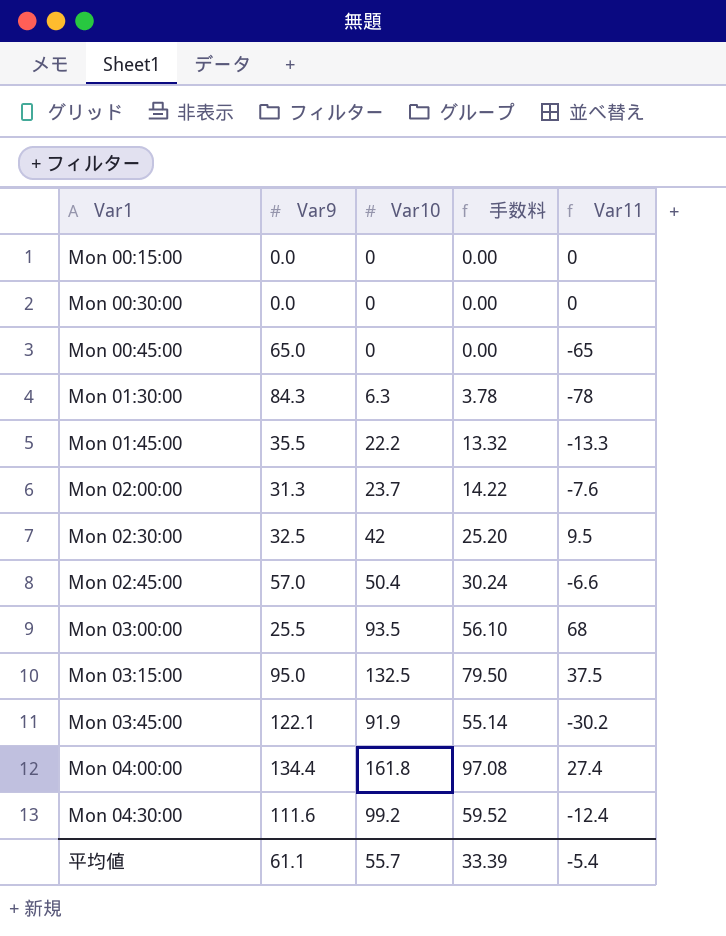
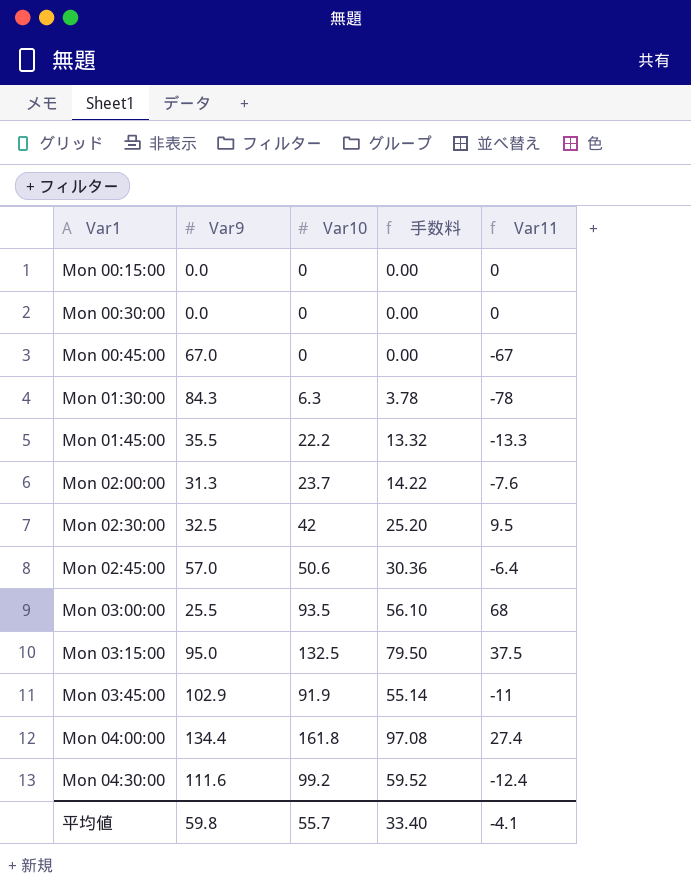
Mon 00:45:00 | Var9: 65.0 -> 67.0
Mon 00:45:00 | Var11: -65 -> -67
Mon 02:45:00 | Var10: 50.4 -> 50.6
Mon 02:45:00 | 手数料: 30.24 -> 30.36
Mon 02:45:00 | Var11: -6.6 -> -6.4
Mon 03:45:00 | Var9: 122.1 -> 102.9
Mon 03:45:00 | Var11: -30.2 -> -11
平均値 | Var9: 61.1 -> 59.8
平均値 | 手数料: 33.39 -> 33.40
平均値 | Var11: -5.4 -> -4.1

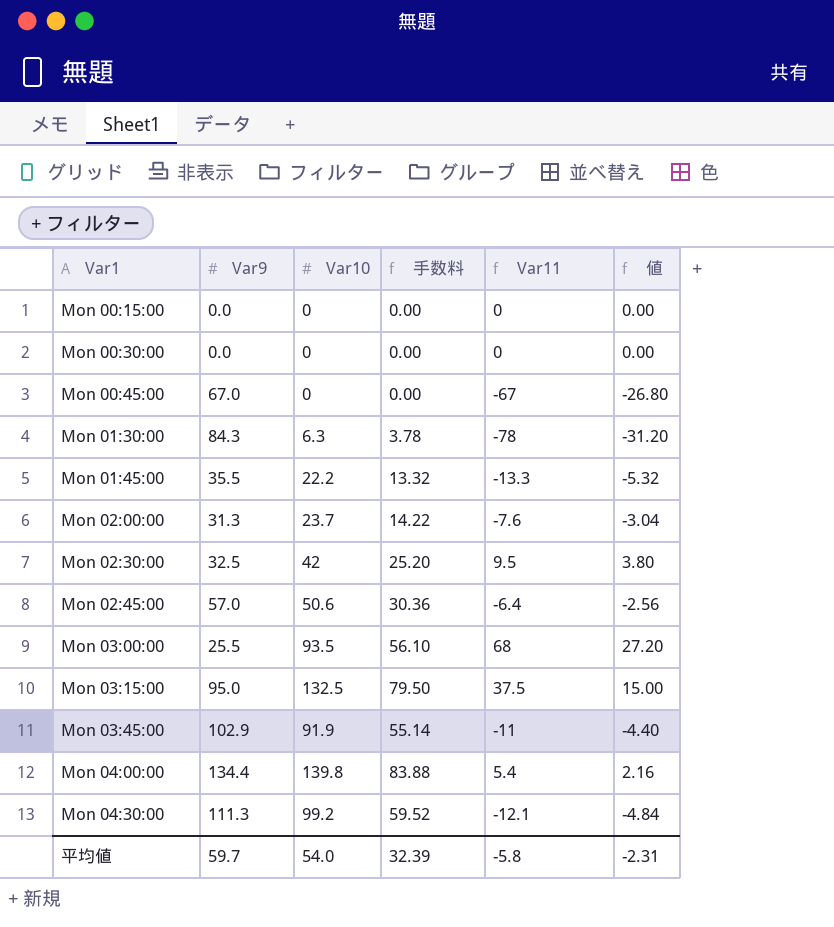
column 値 | formula: none -> [Var11] * 0.4
Mon 04:00:00 | Var10: 161.8 -> 139.8
Mon 04:00:00 | 手数料: 97.08 -> 83.88
Mon 04:00:00 | Var11: 27.4 -> 5.4
Mon 04:30:00 | Var9: 111.6 -> 111.3
Mon 04:30:00 | Var11: -12.4 -> -12.1
平均値 | Var9: 59.8 -> 59.7
平均値 | Var10: 55.7 -> 54.0
平均値 | 手数料: 33.40 -> 32.39
平均値 | Var11: -4.1 -> -5.8

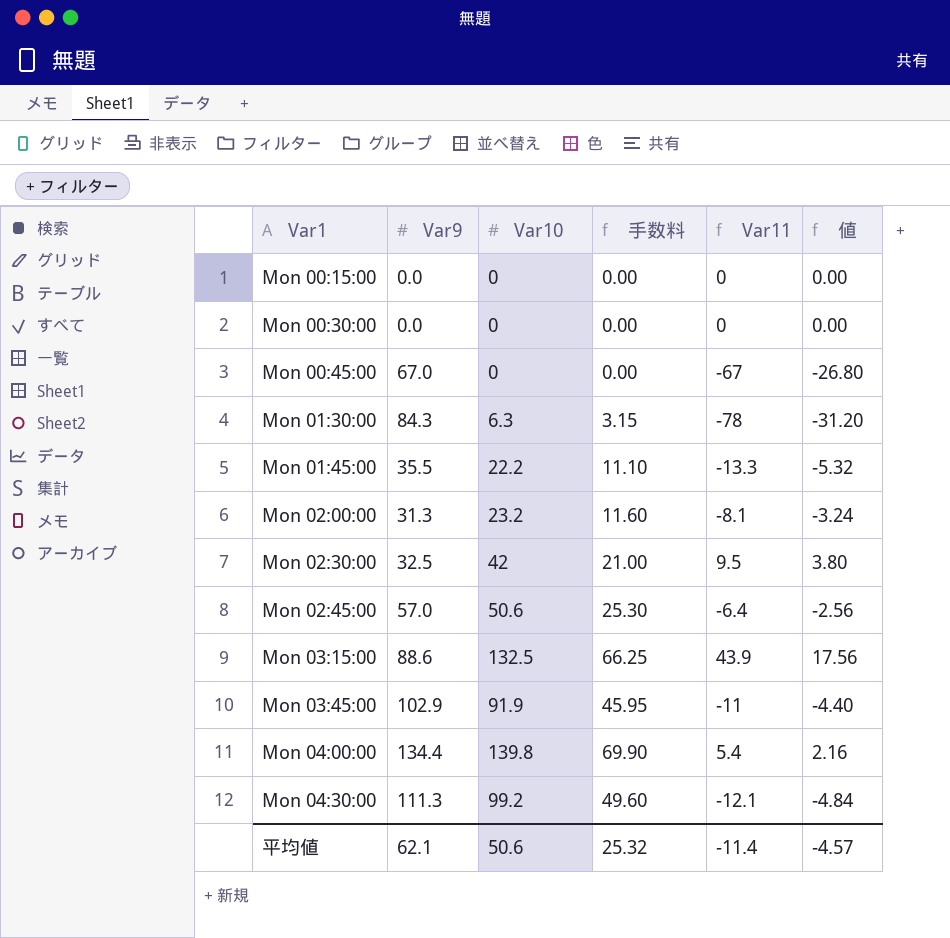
column 手数料 | formula: [Var10] * 0.6 -> [Var10] * 0.5
row Mon 03:00:00: 25.5 | 93.5 | 56.10 | 68 | 27.20 -> none
Mon 02:00:00 | Var10: 23.7 -> 23.2
Mon 02:00:00 | Var11: -7.6 -> -8.1
Mon 02:00:00 | 値: -3.04 -> -3.24
Mon 03:15:00 | Var9: 95.0 -> 88.6
Mon 03:15:00 | Var11: 37.5 -> 43.9
Mon 03:15:00 | 値: 15.00 -> 17.56
平均値 | Var9: 59.7 -> 62.1
平均値 | Var10: 54.0 -> 50.6
平均値 | 手数料: 32.39 -> 25.32
平均値 | Var11: -5.8 -> -11.4
平均値 | 値: -2.31 -> -4.57

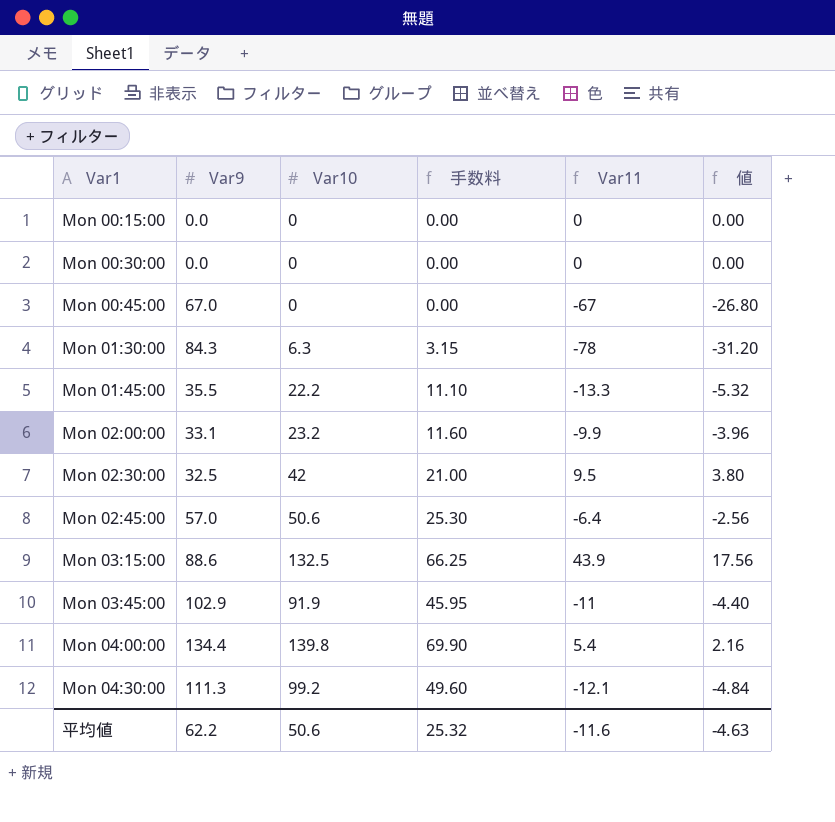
Mon 02:00:00 | Var9: 31.3 -> 33.1
Mon 02:00:00 | Var11: -8.1 -> -9.9
Mon 02:00:00 | 値: -3.24 -> -3.96
平均値 | Var9: 62.1 -> 62.2
平均値 | Var11: -11.4 -> -11.6
平均値 | 値: -4.57 -> -4.63

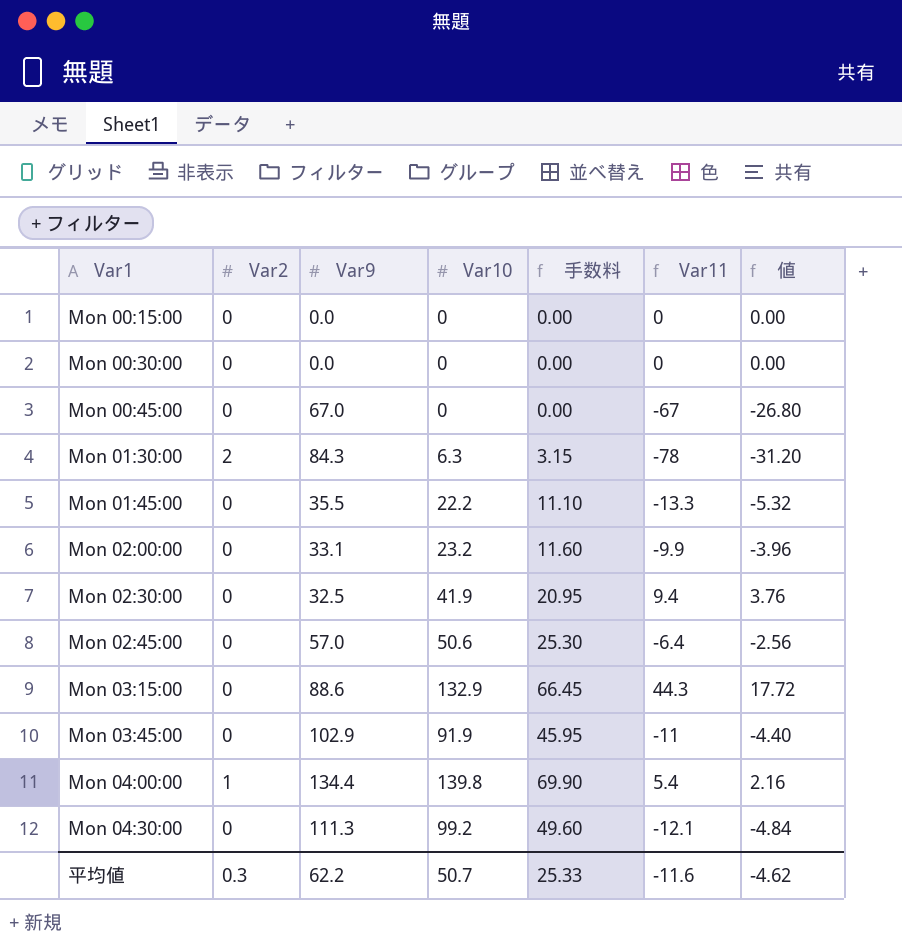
column Var2 | position: none -> 2
Mon 02:30:00 | Var10: 42 -> 41.9
Mon 02:30:00 | 手数料: 21.00 -> 20.95
Mon 02:30:00 | Var11: 9.5 -> 9.4
Mon 02:30:00 | 値: 3.80 -> 3.76
Mon 03:15:00 | Var10: 132.5 -> 132.9
Mon 03:15:00 | 手数料: 66.25 -> 66.45
Mon 03:15:00 | Var11: 43.9 -> 44.3
Mon 03:15:00 | 値: 17.56 -> 17.72
平均値 | Var10: 50.6 -> 50.7
平均値 | 手数料: 25.32 -> 25.33
平均値 | 値: -4.63 -> -4.62

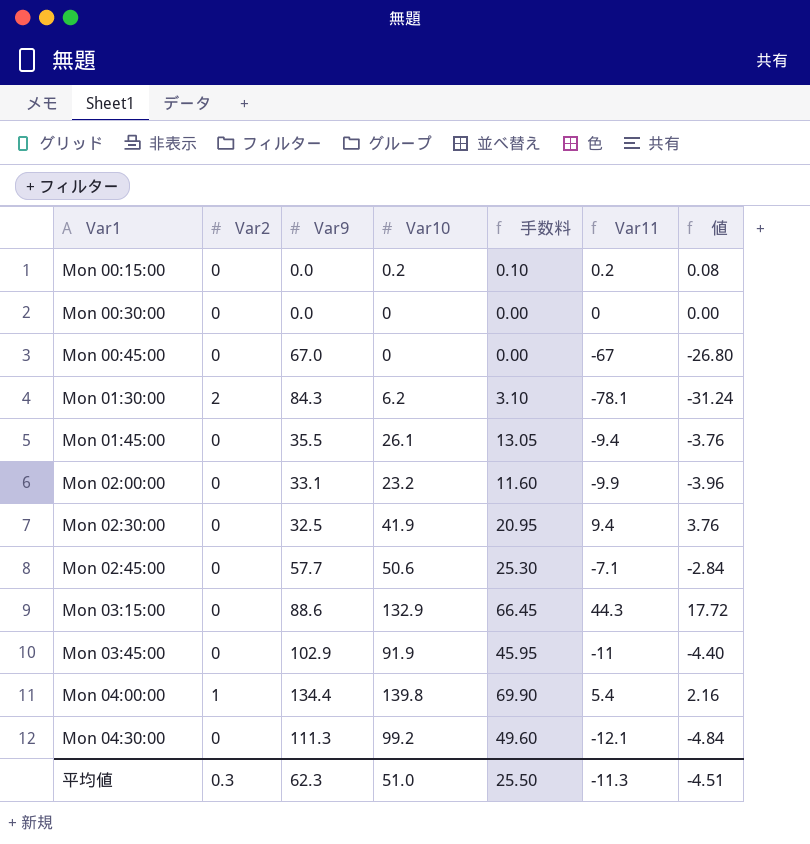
Mon 00:15:00 | Var10: 0 -> 0.2
Mon 00:15:00 | 手数料: 0.00 -> 0.10
Mon 00:15:00 | Var11: 0 -> 0.2
Mon 00:15:00 | 値: 0.00 -> 0.08
Mon 01:30:00 | Var10: 6.3 -> 6.2
Mon 01:30:00 | 手数料: 3.15 -> 3.10
Mon 01:30:00 | Var11: -78 -> -78.1
Mon 01:30:00 | 値: -31.20 -> -31.24
Mon 01:45:00 | Var10: 22.2 -> 26.1
Mon 01:45:00 | 手数料: 11.10 -> 13.05
Mon 01:45:00 | Var11: -13.3 -> -9.4
Mon 01:45:00 | 値: -5.32 -> -3.76
Mon 02:45:00 | Var9: 57.0 -> 57.7
Mon 02:45:00 | Var11: -6.4 -> -7.1
Mon 02:45:00 | 値: -2.56 -> -2.84
平均値 | Var9: 62.2 -> 62.3
平均値 | Var10: 50.7 -> 51.0
平均値 | 手数料: 25.33 -> 25.50
平均値 | Var11: -11.6 -> -11.3
平均値 | 値: -4.62 -> -4.51

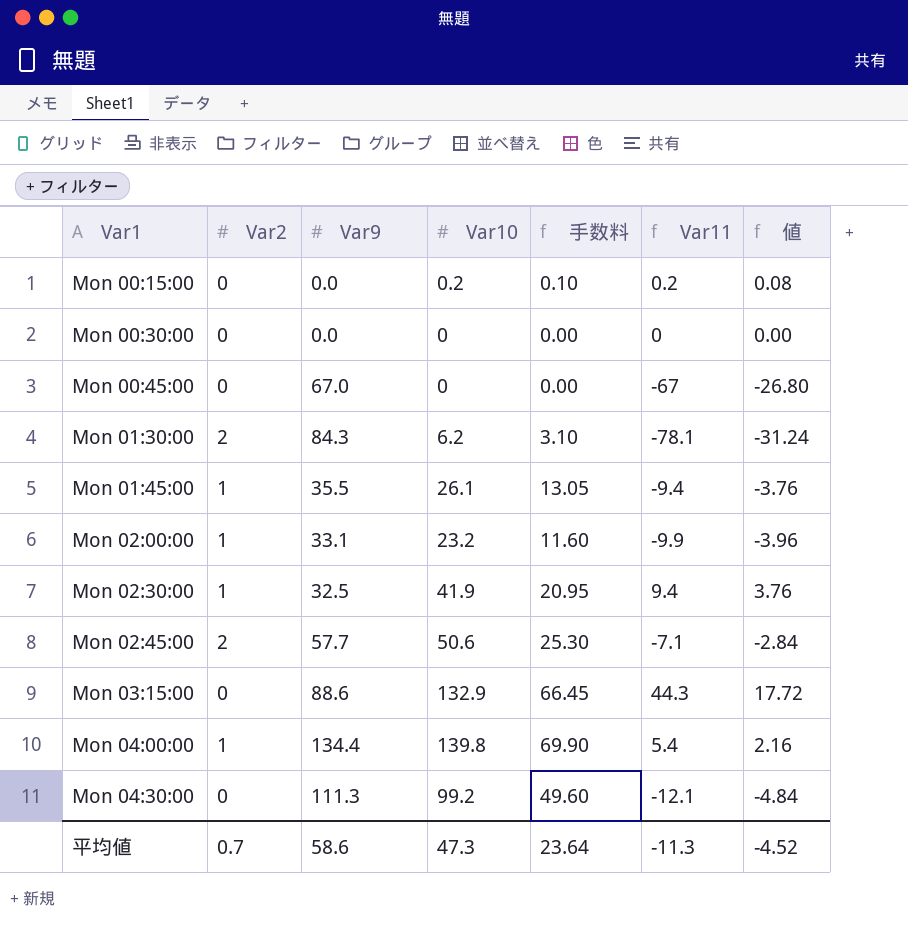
row Mon 03:45:00: 0 | 102.9 | 91.9 | 45.95 | -11 | -4.40 -> none
Mon 01:45:00 | Var2: 0 -> 1
Mon 02:00:00 | Var2: 0 -> 1
Mon 02:30:00 | Var2: 0 -> 1
Mon 02:45:00 | Var2: 0 -> 2
平均値 | Var2: 0.3 -> 0.7
平均値 | Var9: 62.3 -> 58.6
平均値 | Var10: 51.0 -> 47.3
平均値 | 手数料: 25.50 -> 23.64
平均値 | 値: -4.51 -> -4.52

